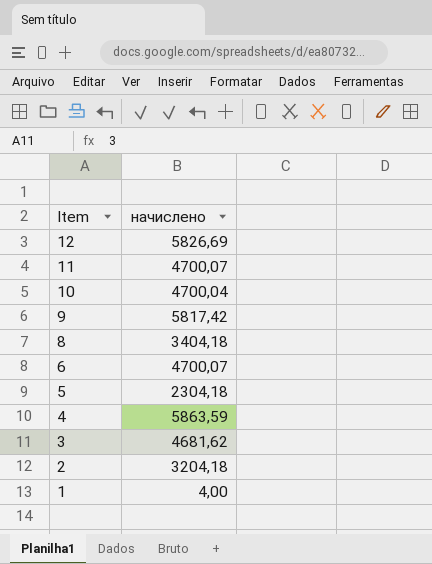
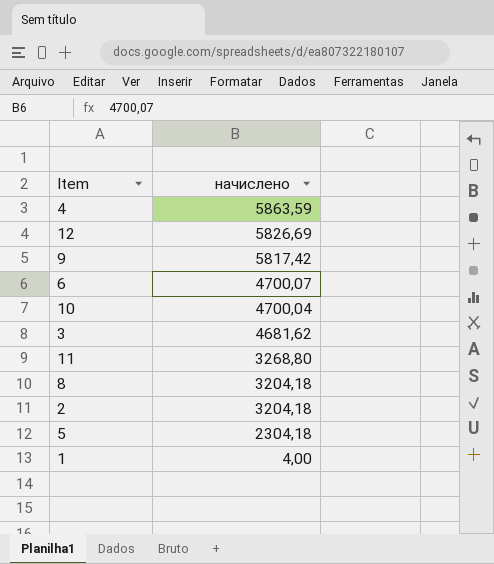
row order: Item descending -> начислено descending
11 | начислено: 4700,07 -> 3268,80
8 | начислено: 3404,18 -> 3204,18

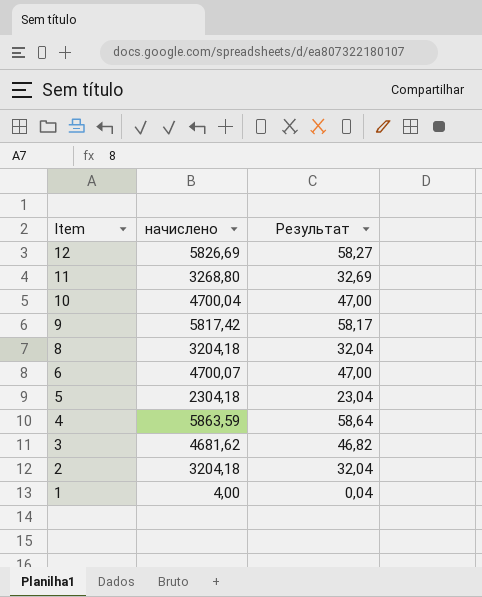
row order: начислено descending -> Item descending
column Результат | formula: none -> [начислено] * 0,01

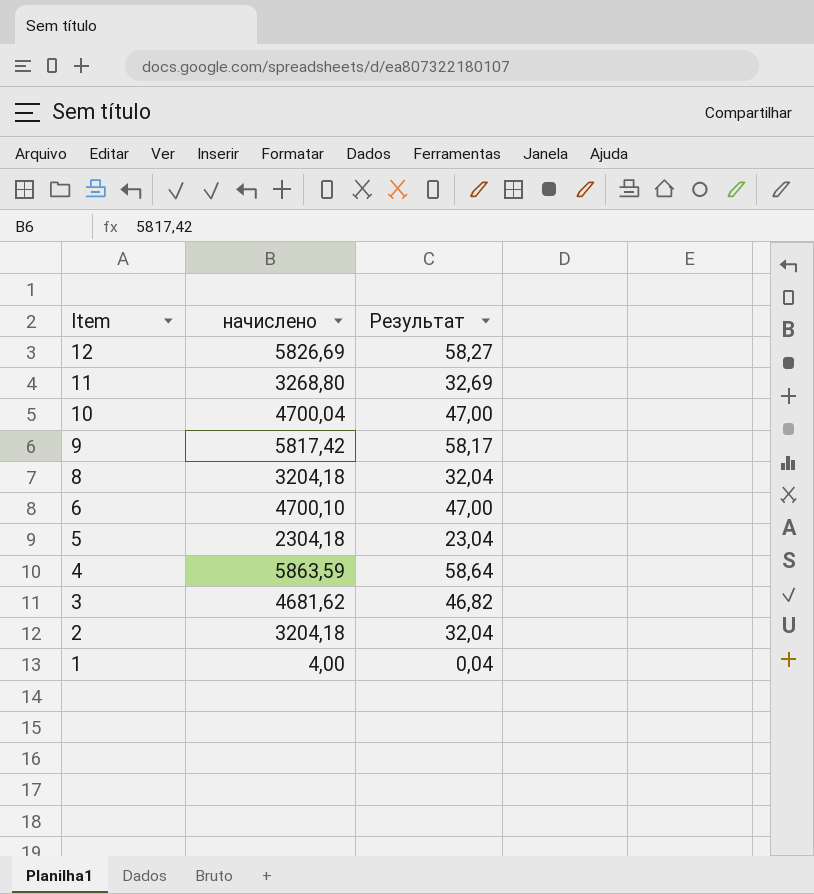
6 | начислено: 4700,07 -> 4700,10

